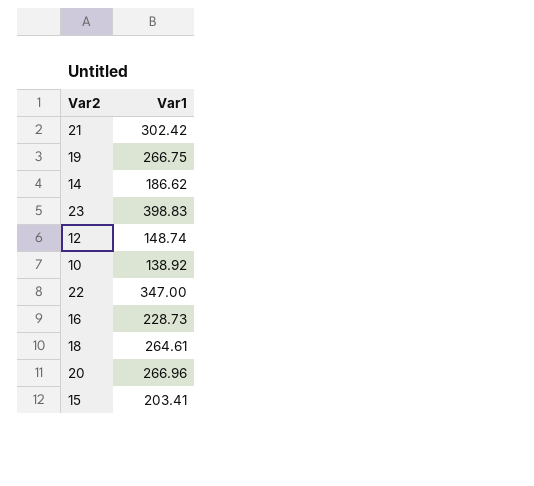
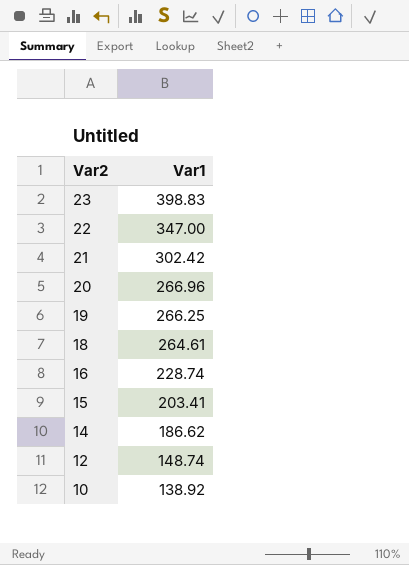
row order: none -> Var2 descending
19 | Var1: 266.75 -> 266.25
16 | Var1: 228.73 -> 228.74

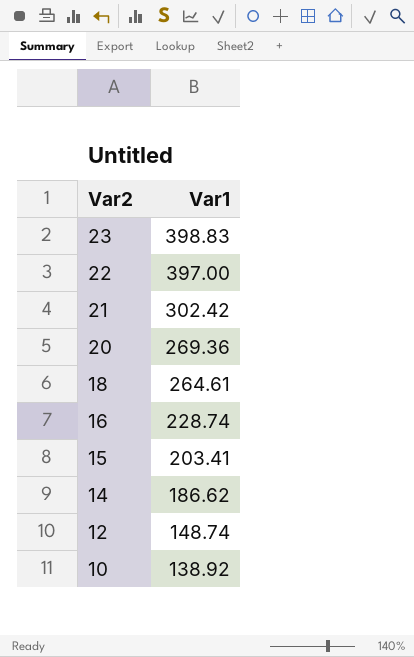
row 19: 266.25 -> none
22 | Var1: 347.00 -> 397.00
20 | Var1: 266.96 -> 269.36

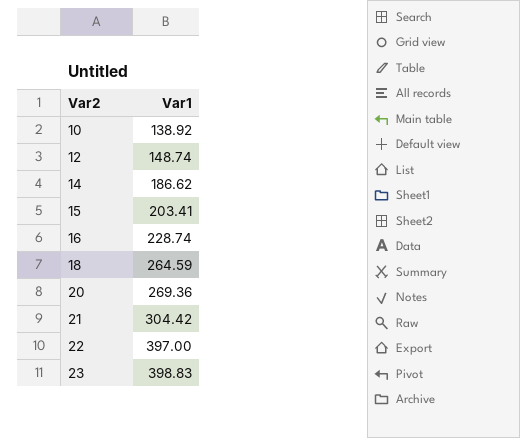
row order: Var2 descending -> Var2 ascending
18 | Var1: 264.61 -> 264.59
21 | Var1: 302.42 -> 304.42

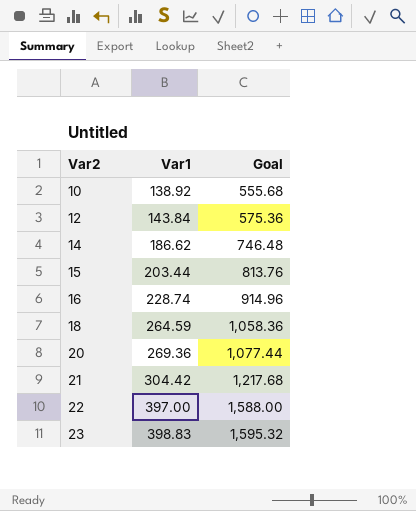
column Goal | formula: none -> [Var1] * 4
12 | Var1: 148.74 -> 143.84
15 | Var1: 203.41 -> 203.44

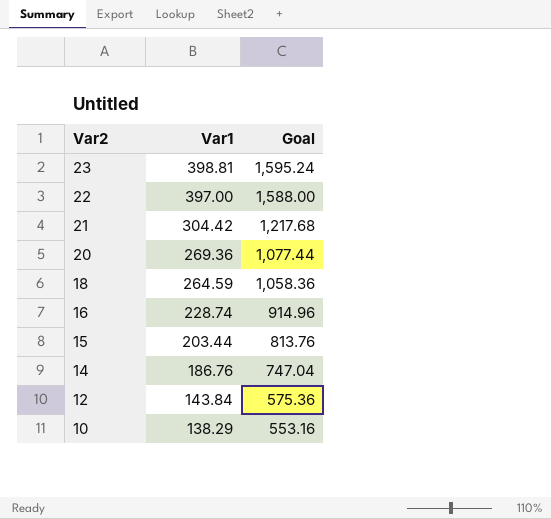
row order: Var2 ascending -> Var2 descending
23 | Var1: 398.83 -> 398.81
23 | Goal: 1,595.32 -> 1,595.24
14 | Var1: 186.62 -> 186.76
14 | Goal: 746.48 -> 747.04
10 | Var1: 138.92 -> 138.29
10 | Goal: 555.68 -> 553.16

